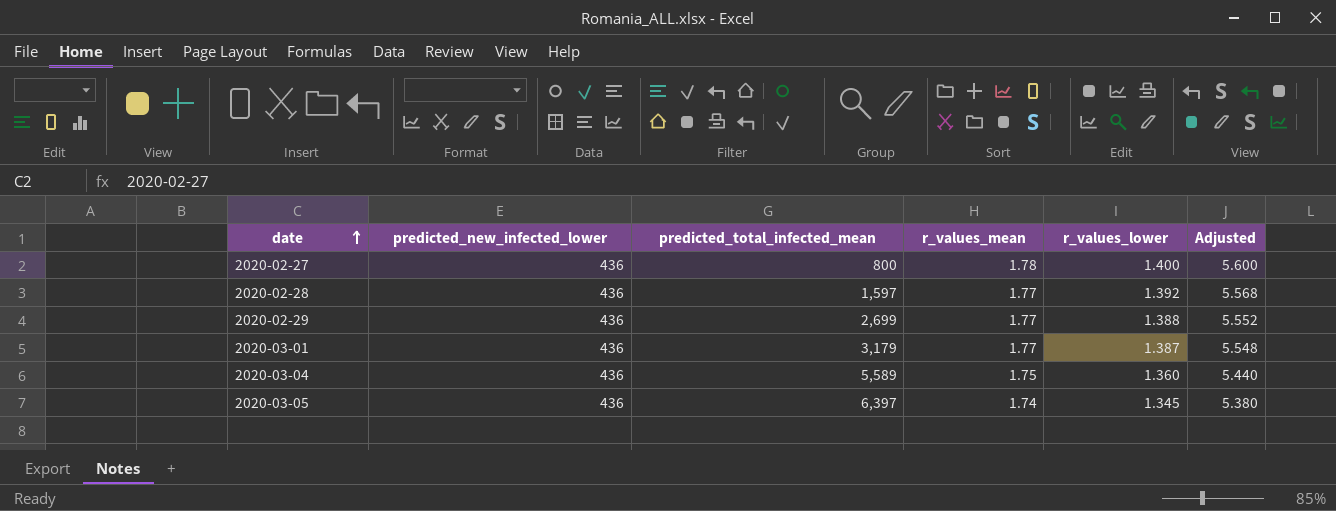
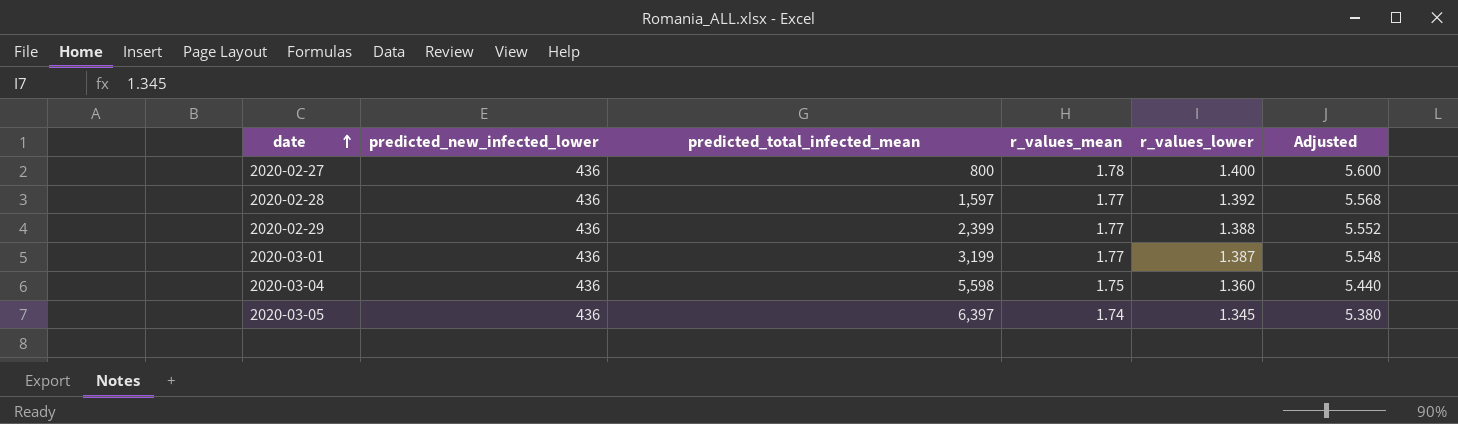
2020-02-29 | predicted_total_infected_mean: 2,699 -> 2,399
2020-03-01 | predicted_total_infected_mean: 3,179 -> 3,199
2020-03-04 | predicted_total_infected_mean: 5,589 -> 5,598

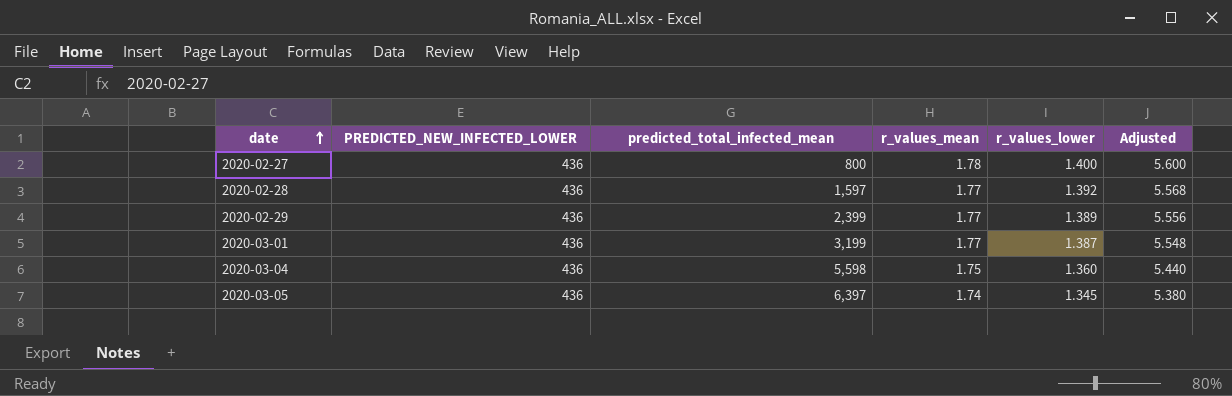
column name: predicted_new_infected_lower -> PREDICTED_NEW_INFECTED_LOWER
2020-02-29 | r_values_lower: 1.388 -> 1.389
2020-02-29 | Adjusted: 5.552 -> 5.556

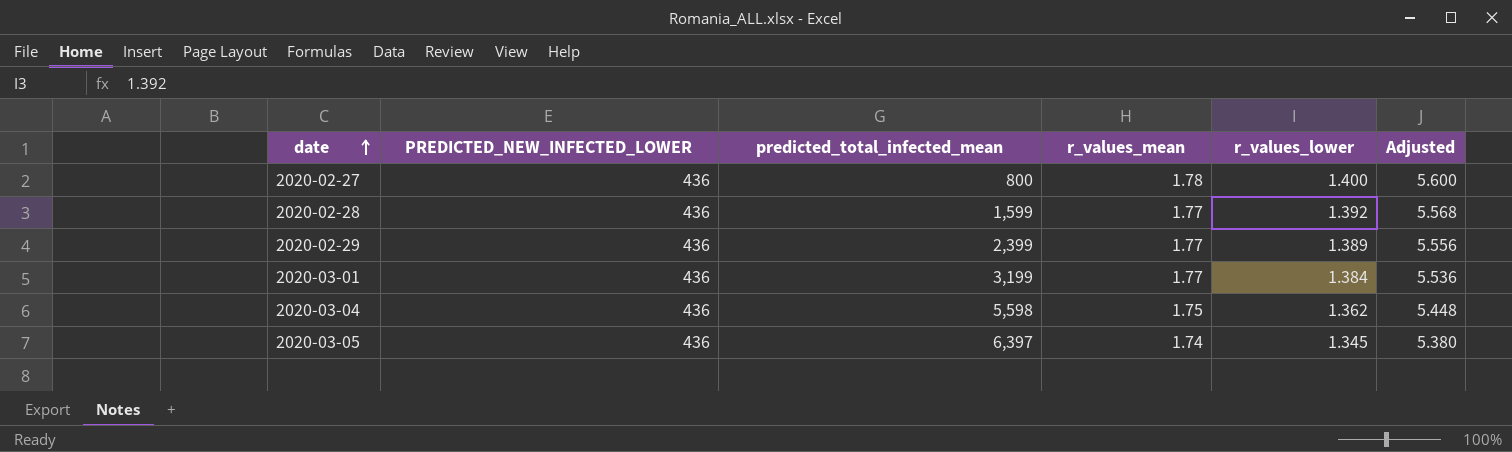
2020-02-28 | predicted_total_infected_mean: 1,597 -> 1,599
2020-03-01 | r_values_lower: 1.387 -> 1.384
2020-03-01 | Adjusted: 5.548 -> 5.536
2020-03-04 | r_values_lower: 1.360 -> 1.362
2020-03-04 | Adjusted: 5.440 -> 5.448

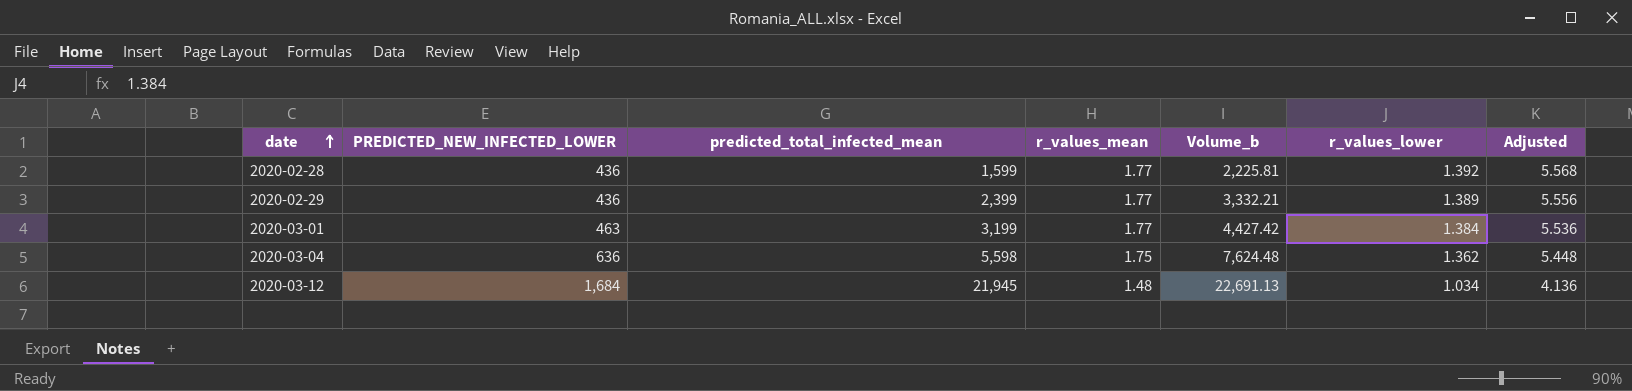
column Volume_b | formula: none -> [predicted_total_infected_mean] * [r_values_lower]
row 2020-02-27: 436 | 800 | 1.78 | 1.400 | 5.600 -> none
row 2020-03-05: 436 | 6,397 | 1.74 | 1.345 | 5.380 -> none
2020-03-01 | PREDICTED_NEW_INFECTED_LOWER: 436 -> 463
2020-03-04 | PREDICTED_NEW_INFECTED_LOWER: 436 -> 636
row 2020-03-12: none -> 1,684 | 21,945 | 1.48 | 22,691.13 | 1.034 | 4.136

